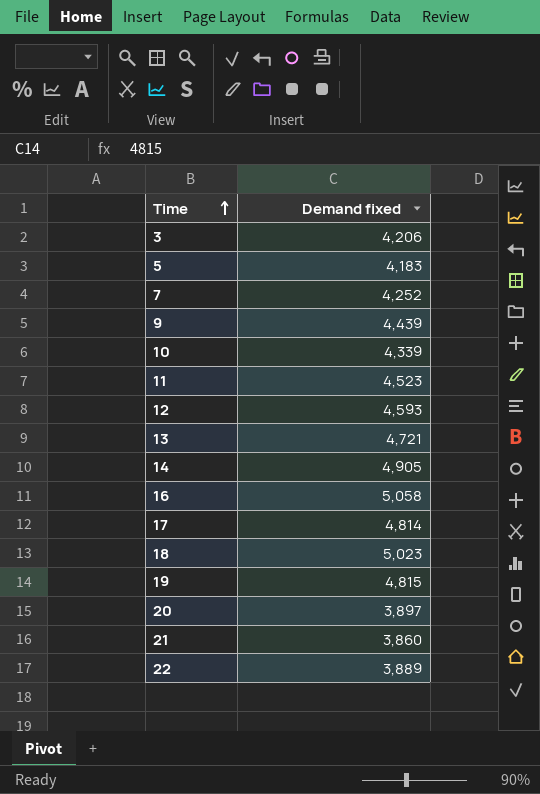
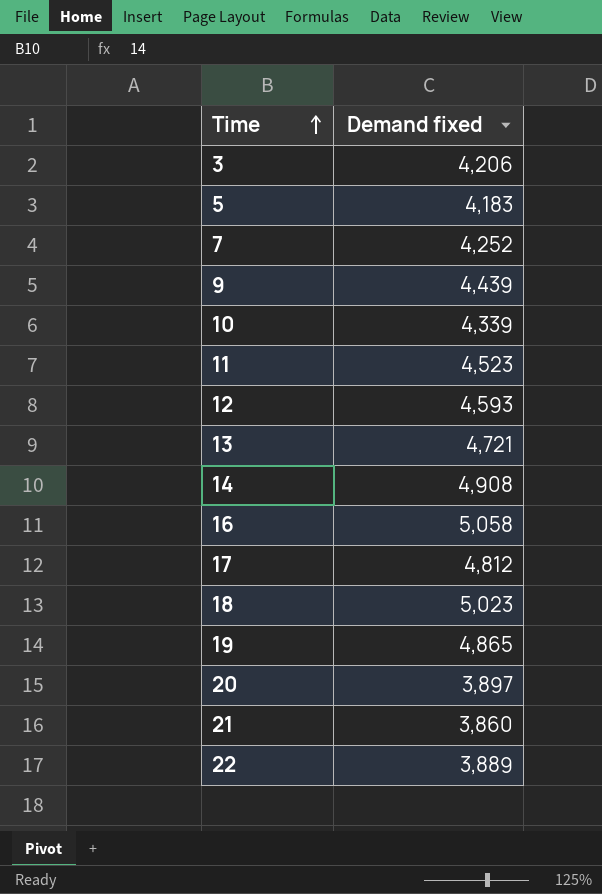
14 | Demand fixed: 4,905 -> 4,908
17 | Demand fixed: 4,814 -> 4,812
19 | Demand fixed: 4,815 -> 4,865

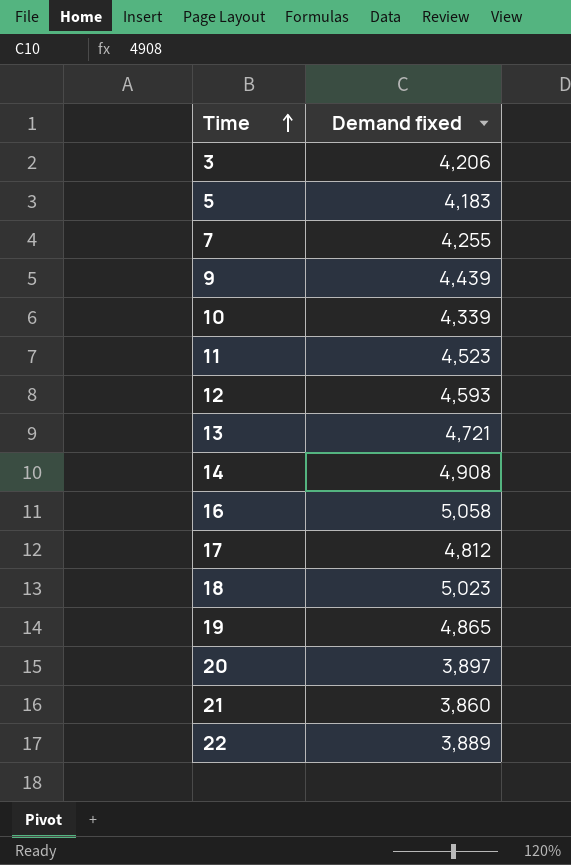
7 | Demand fixed: 4,252 -> 4,255

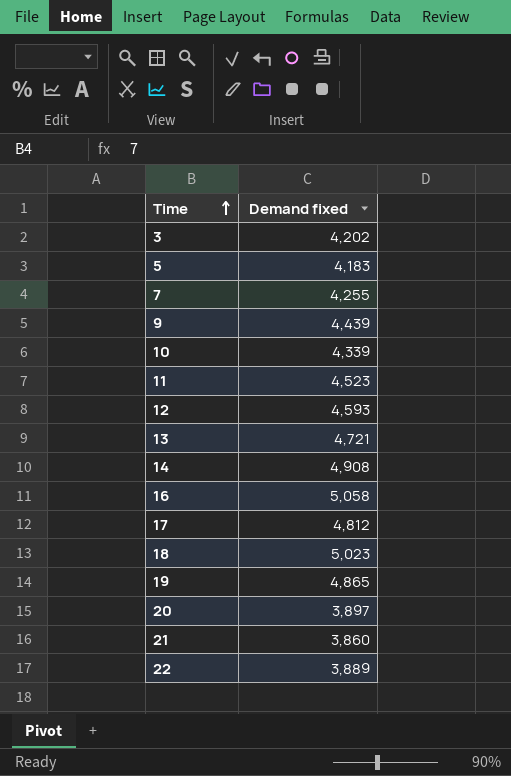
3 | Demand fixed: 4,206 -> 4,202

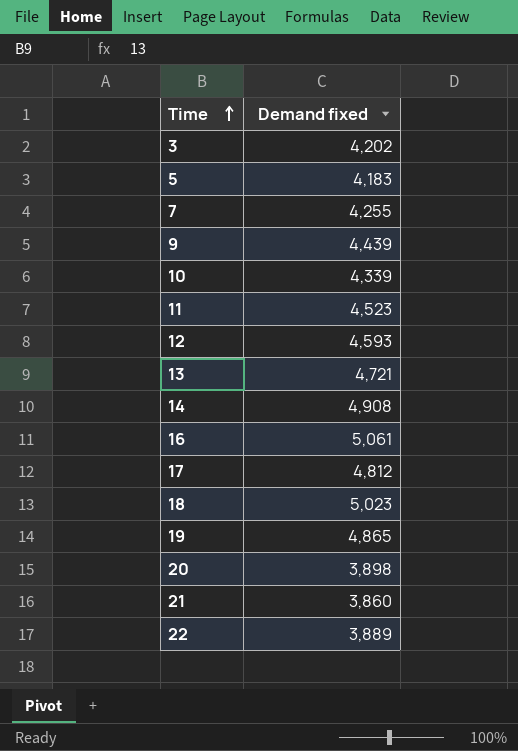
16 | Demand fixed: 5,058 -> 5,061
20 | Demand fixed: 3,897 -> 3,898

